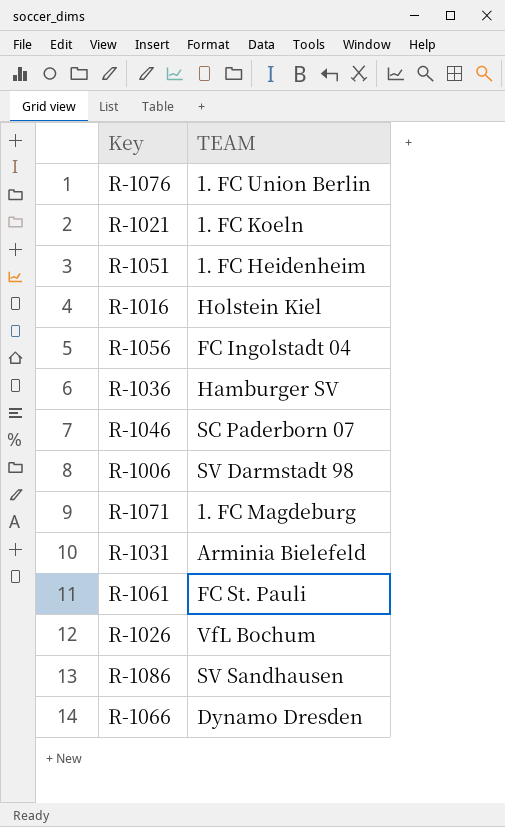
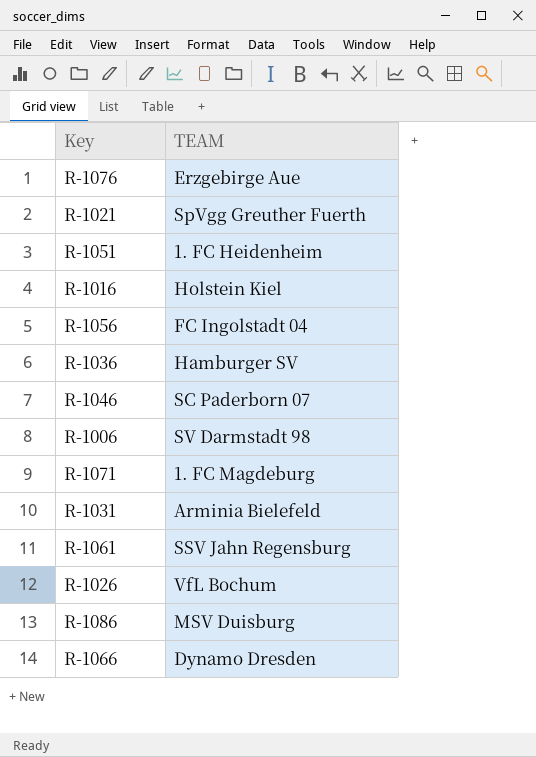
R-1076 | TEAM: 1. FC Union Berlin -> Erzgebirge Aue
R-1021 | TEAM: 1. FC Koeln -> SpVgg Greuther Fuerth
R-1061 | TEAM: FC St. Pauli -> SSV Jahn Regensburg
R-1086 | TEAM: SV Sandhausen -> MSV Duisburg

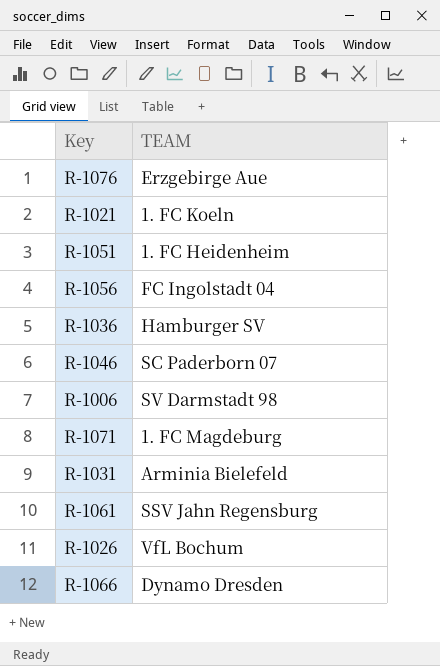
row R-1016: Holstein Kiel -> none
row R-1086: MSV Duisburg -> none
R-1021 | TEAM: SpVgg Greuther Fuerth -> 1. FC Koeln

